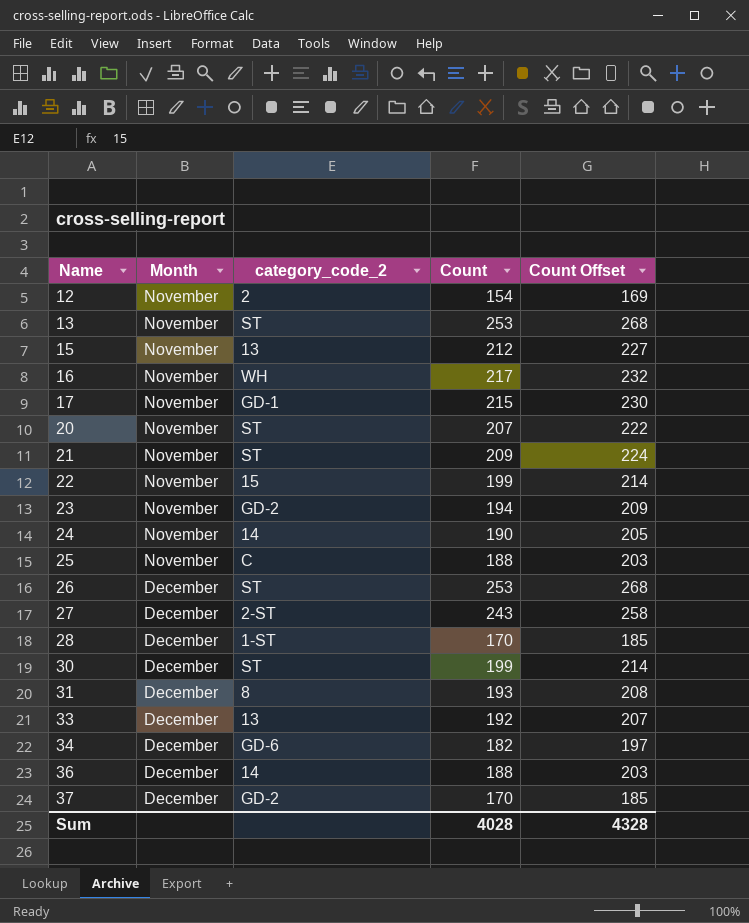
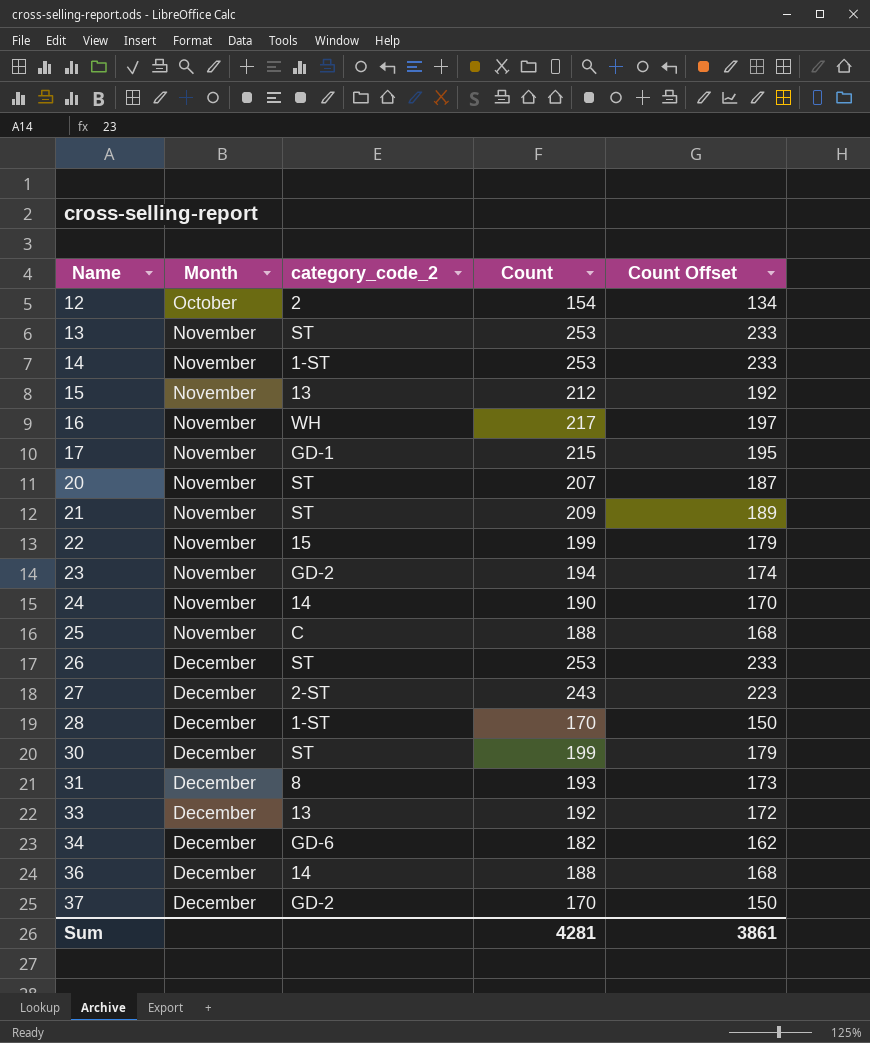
column Count Offset | formula: [Count] + 15 -> [Count] - 20
12 | Month: November -> October
row 14: none -> November | 1-ST | 253 | 233
Sum | Count: 4028 -> 4281
Sum | Count Offset: 4328 -> 3861

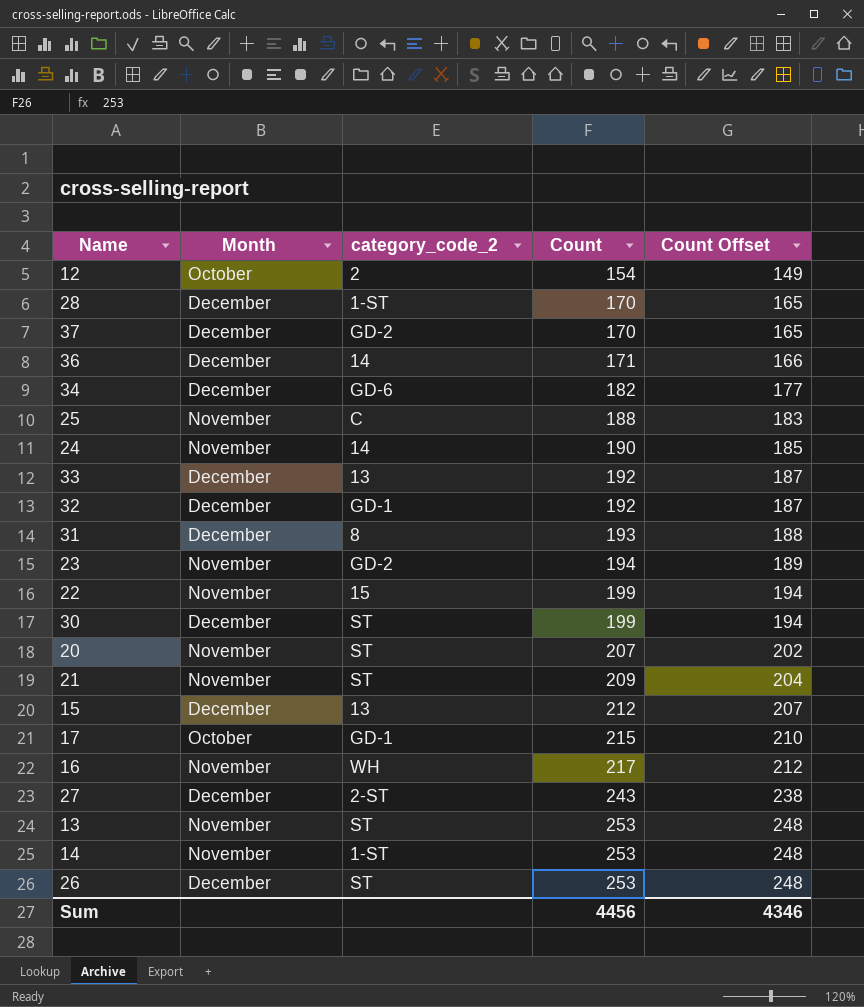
row order: Name ascending -> Count ascending
column Count Offset | formula: [Count] - 20 -> [Count] - 5
36 | Count: 188 -> 171
row 32: none -> December | GD-1 | 192 | 187
15 | Month: November -> December
17 | Month: November -> October
Sum | Count: 4281 -> 4456
Sum | Count Offset: 3861 -> 4346

